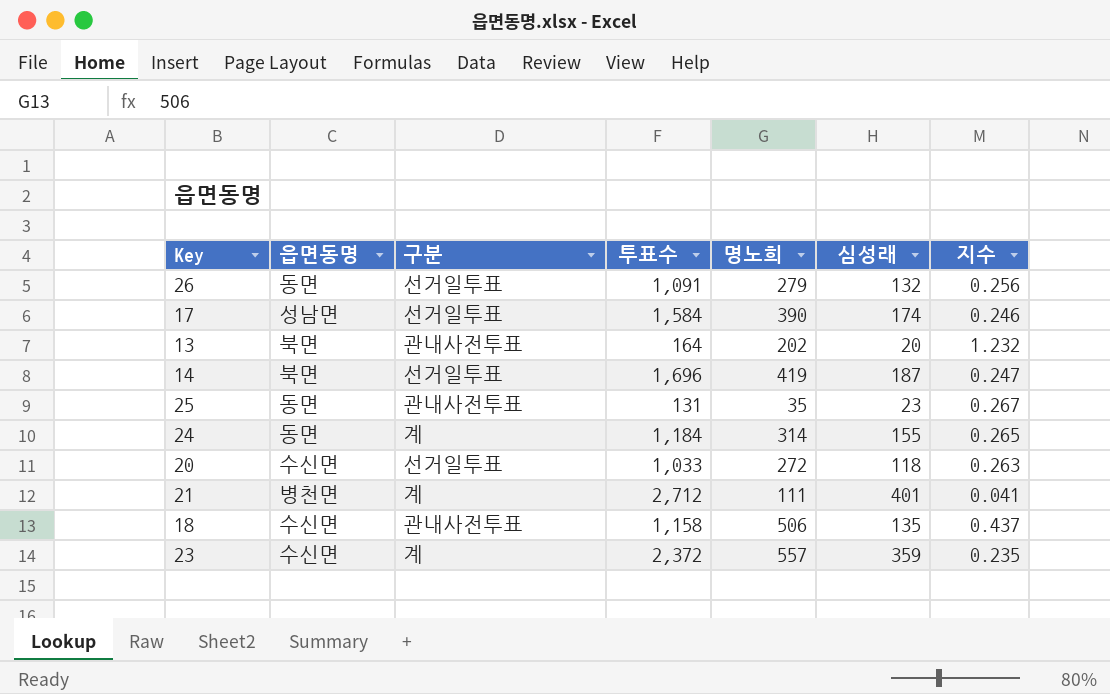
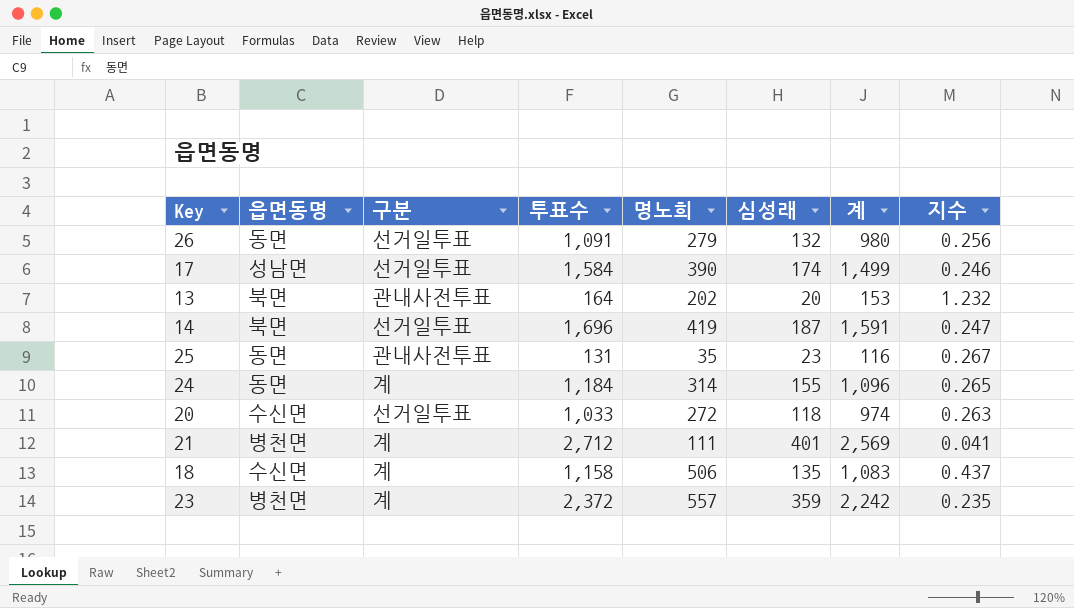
column 계 | position: none -> 7
18 | 구분: 관내사전투표 -> 계
23 | 읍면동명: 수신면 -> 병천면

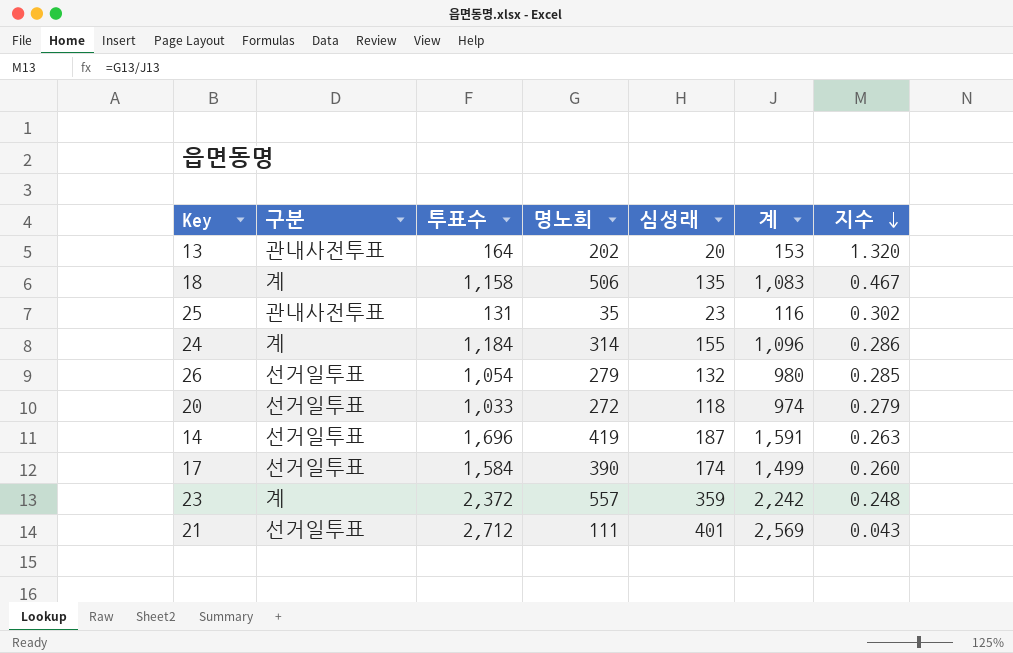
row order: none -> 지수 descending
column 읍면동명 | position: 2 -> none
column 지수 | formula: [명노희] / [투표수] -> [명노희] / [계]
26 | 투표수: 1,091 -> 1,054
21 | 구분: 계 -> 선거일투표

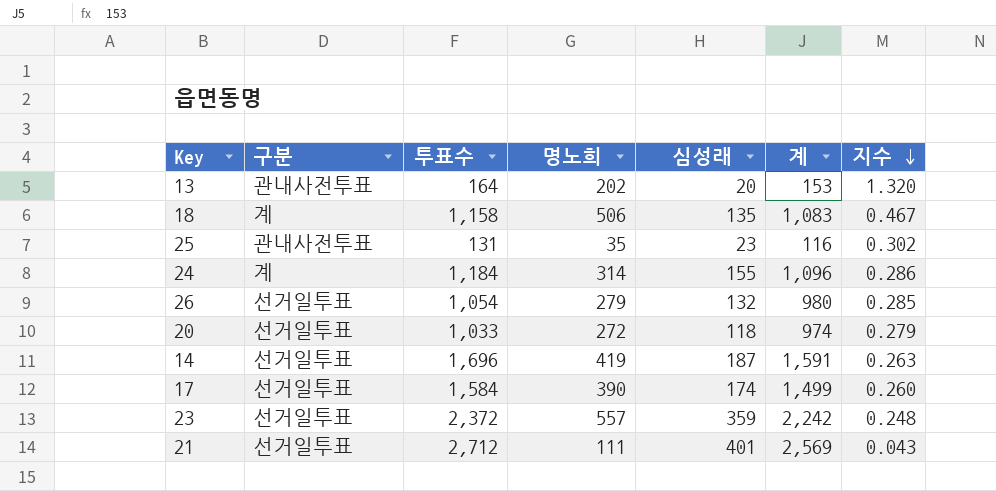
23 | 구분: 계 -> 선거일투표

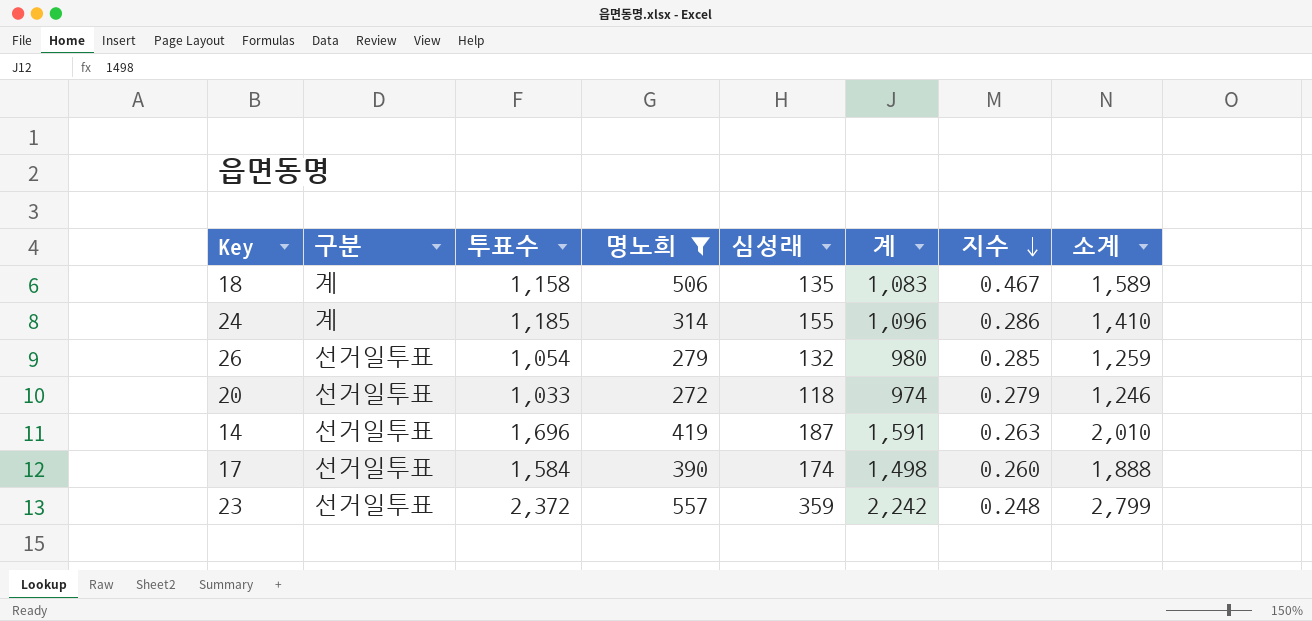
filter: none -> 명노희 >= 272
column 소계 | formula: none -> [명노희] + [계]
24 | 투표수: 1,184 -> 1,185
17 | 계: 1,499 -> 1,498

